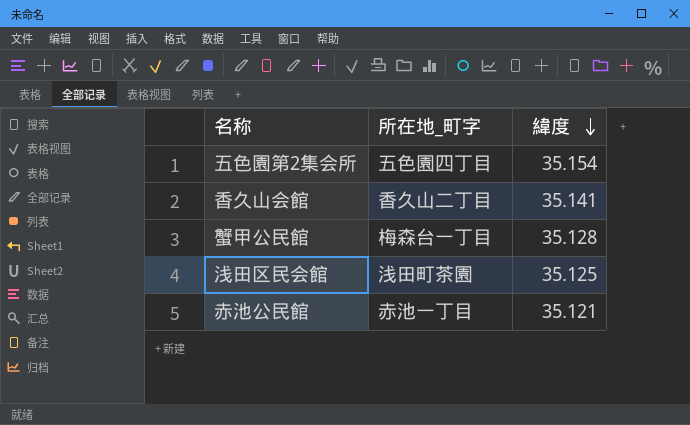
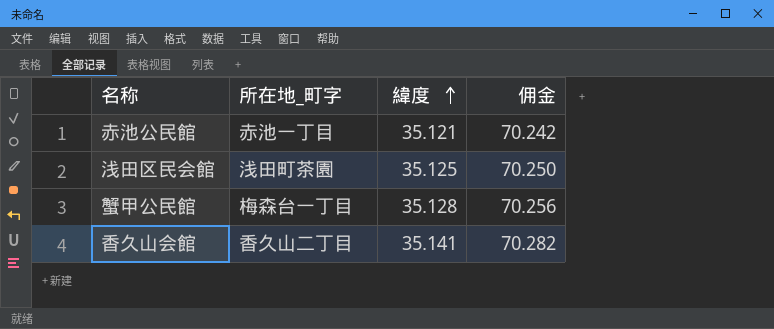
row order: 緯度 descending -> 緯度 ascending
column 佣金 | formula: none -> [緯度] * 2
row 五色園第2集会所: 五色園四丁目 | 35.154 -> none

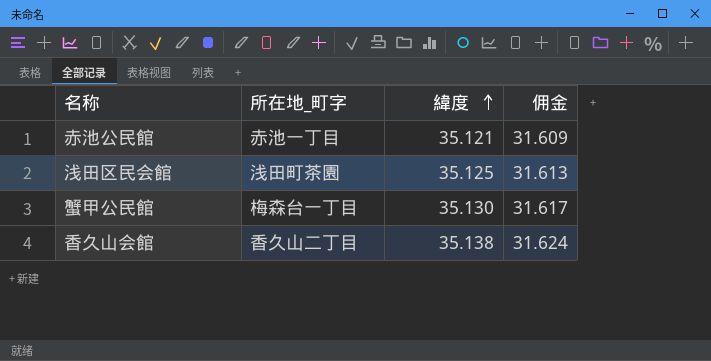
column 佣金 | formula: [緯度] * 2 -> [緯度] * 0.9
蟹甲公民館 | 緯度: 35.128 -> 35.130
香久山会館 | 緯度: 35.141 -> 35.138

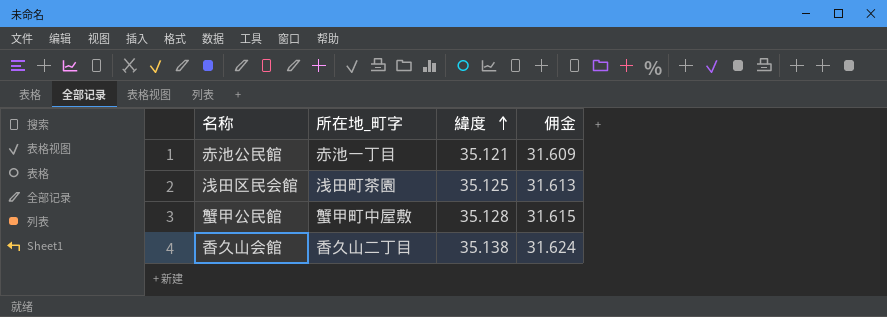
蟹甲公民館 | 所在地_町字: 梅森台一丁目 -> 蟹甲町中屋敷
蟹甲公民館 | 緯度: 35.130 -> 35.128
蟹甲公民館 | 佣金: 31.617 -> 31.615

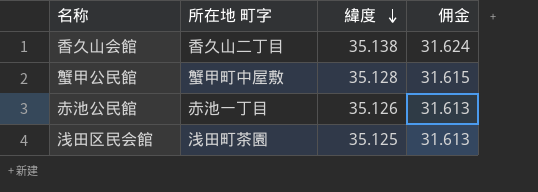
row order: 緯度 ascending -> 緯度 descending
column name: 所在地_町字 -> 所在地 町字
赤池公民館 | 緯度: 35.121 -> 35.126
赤池公民館 | 佣金: 31.609 -> 31.613

